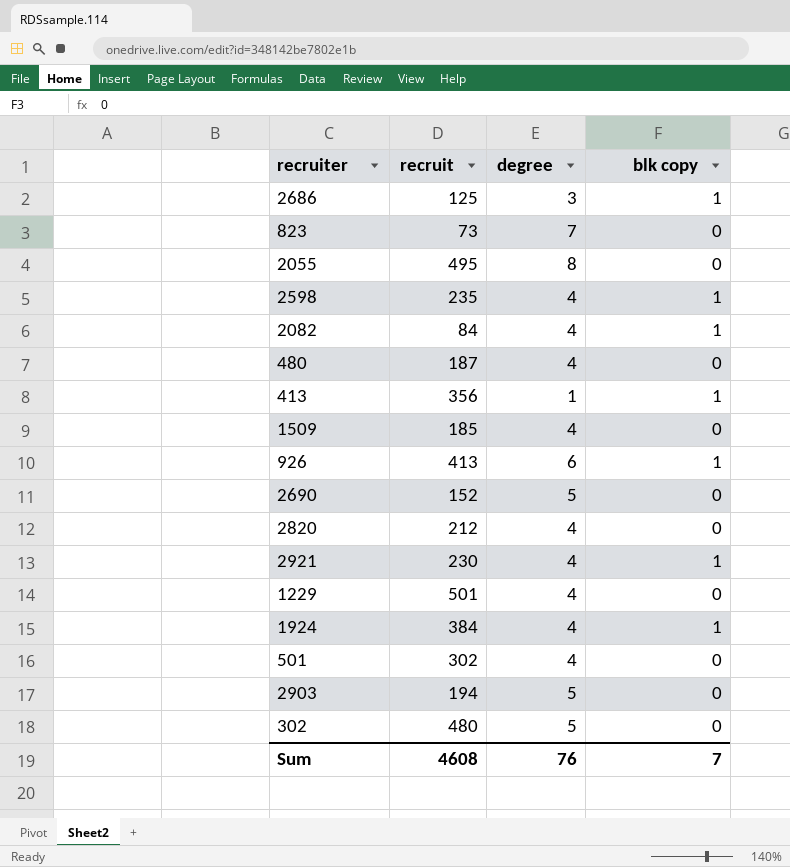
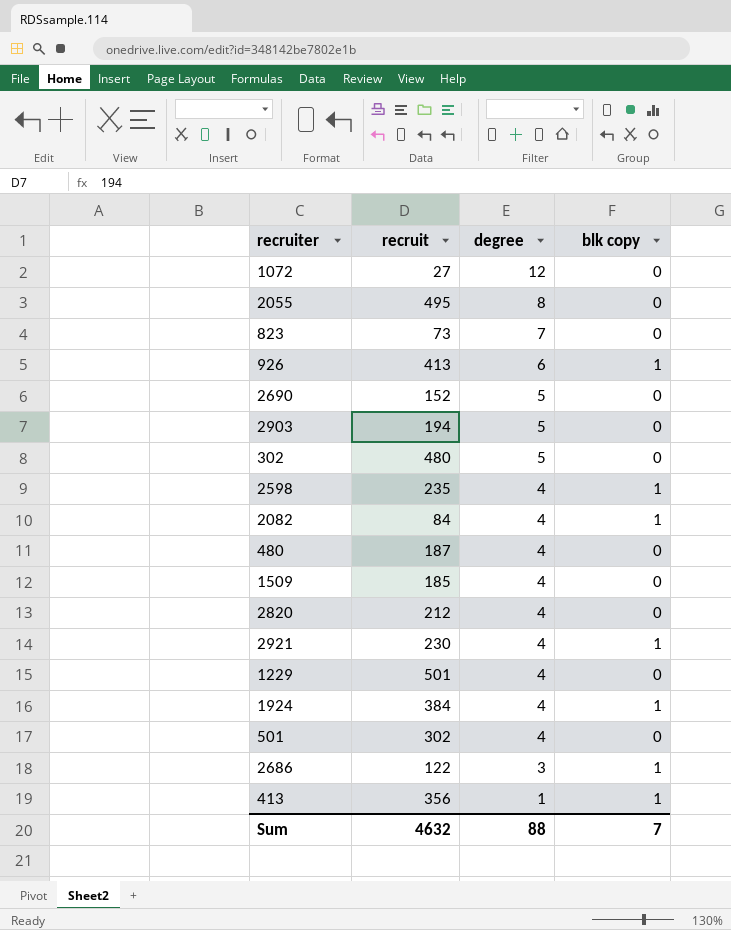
row order: none -> degree descending
row 1072: none -> 27 | 12 | 0
2686 | recruit: 125 -> 122
Sum | recruit: 4608 -> 4632
Sum | degree: 76 -> 88

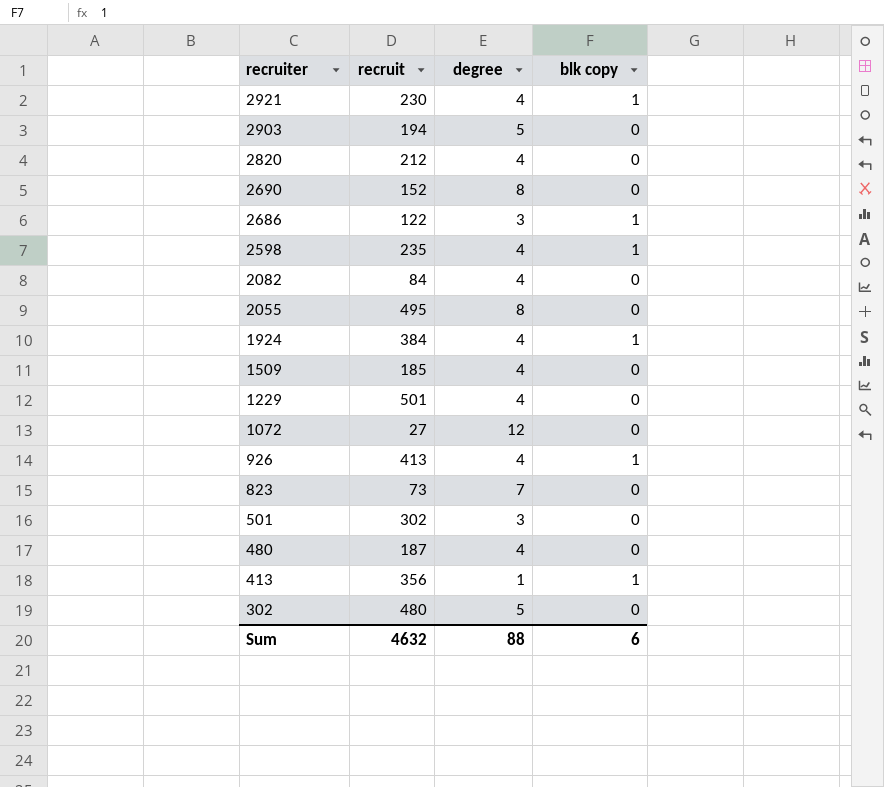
row order: degree descending -> recruiter descending
2690 | degree: 5 -> 8
2082 | blk copy: 1 -> 0
926 | degree: 6 -> 4
501 | degree: 4 -> 3
Sum | blk copy: 7 -> 6

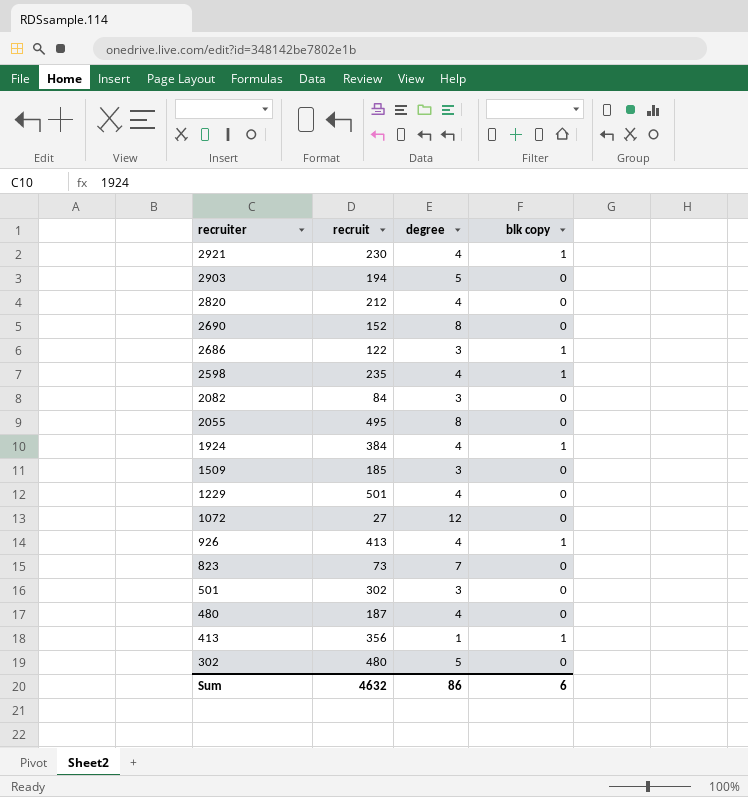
2082 | degree: 4 -> 3
1509 | degree: 4 -> 3
Sum | degree: 88 -> 86

